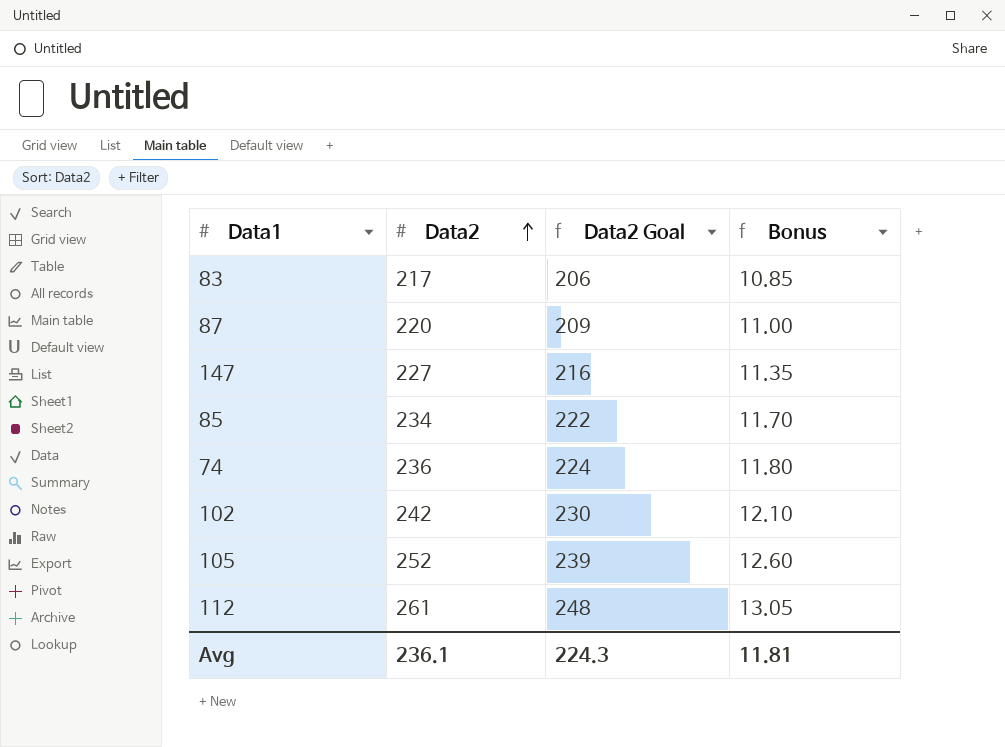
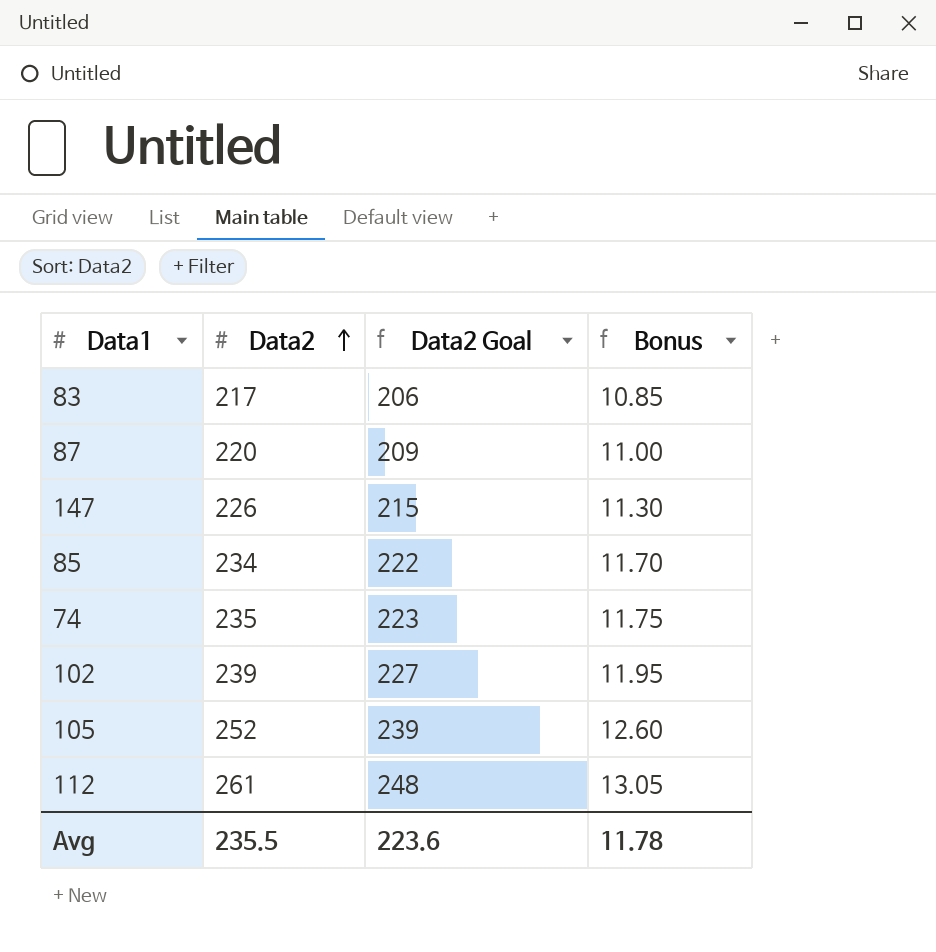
147 | Data2: 227 -> 226
147 | Data2 Goal: 216 -> 215
147 | Bonus: 11.35 -> 11.30
74 | Data2: 236 -> 235
74 | Data2 Goal: 224 -> 223
74 | Bonus: 11.80 -> 11.75
102 | Data2: 242 -> 239
102 | Data2 Goal: 230 -> 227
102 | Bonus: 12.10 -> 11.95
Avg | Data2: 236.1 -> 235.5
Avg | Data2 Goal: 224.3 -> 223.6
Avg | Bonus: 11.81 -> 11.78

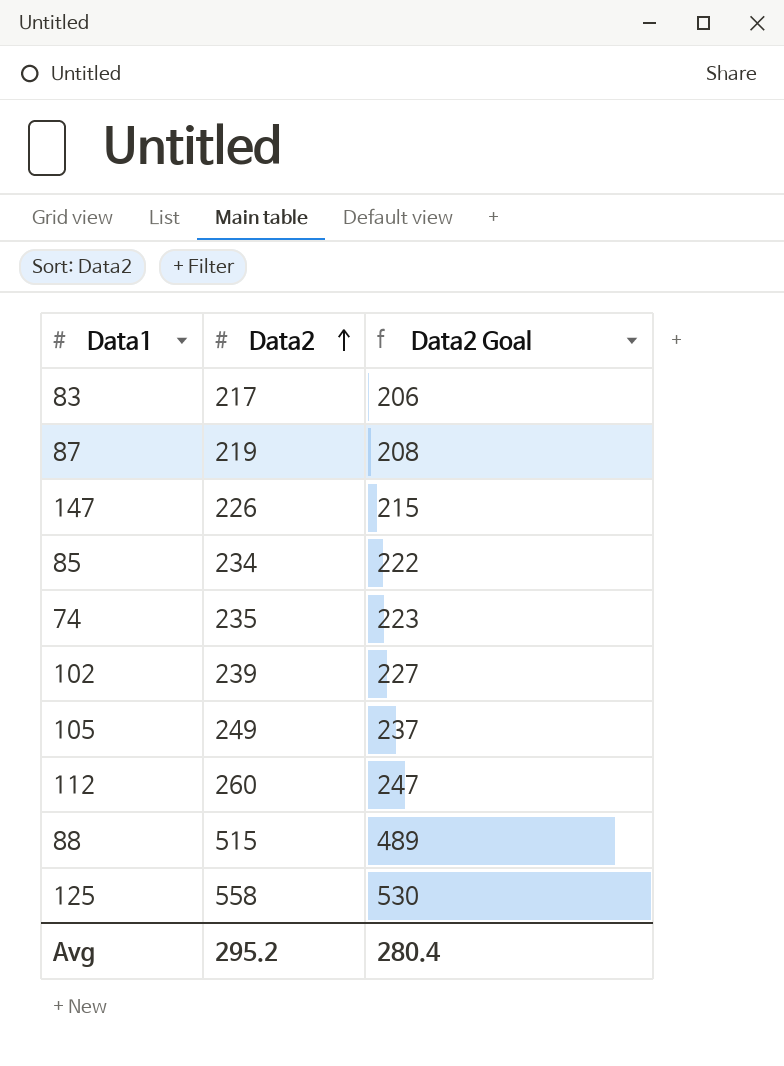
column Bonus | formula: [Data2] * 0.05 -> none
87 | Data2: 220 -> 219
87 | Data2 Goal: 209 -> 208
105 | Data2: 252 -> 249
105 | Data2 Goal: 239 -> 237
112 | Data2: 261 -> 260
112 | Data2 Goal: 248 -> 247
row 88: none -> 515 | 489
row 125: none -> 558 | 530
Avg | Data2: 235.5 -> 295.2
Avg | Data2 Goal: 223.6 -> 280.4

